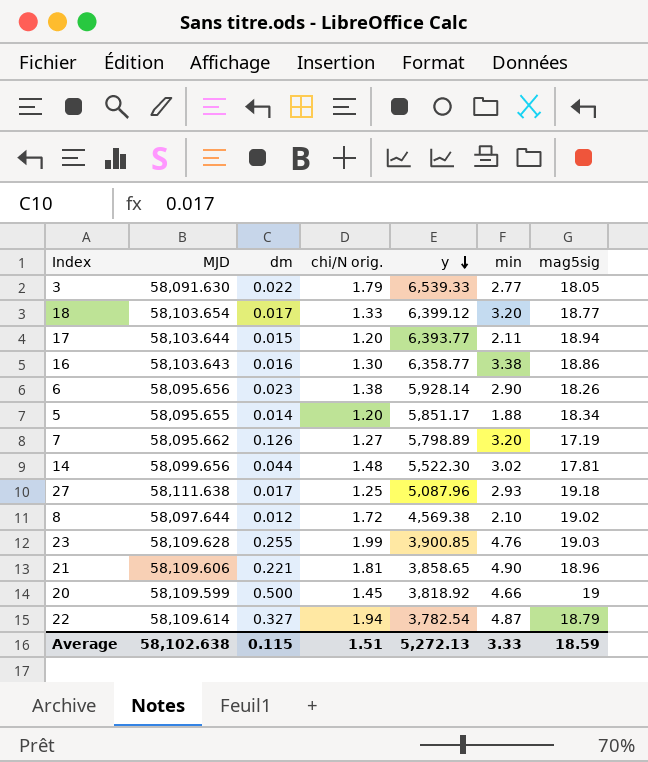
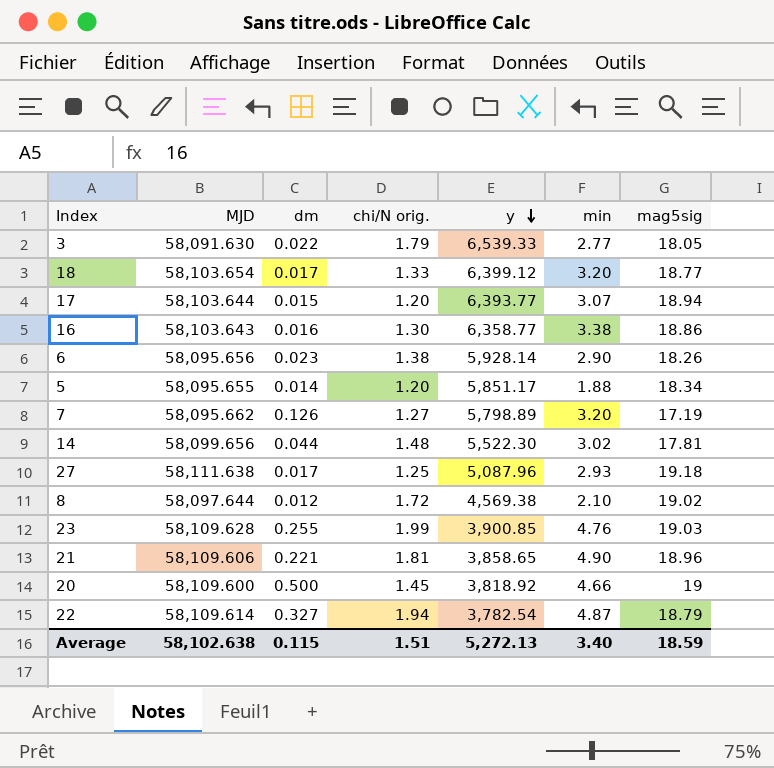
17 | min: 2.11 -> 3.07
20 | MJD: 58,109.599 -> 58,109.600
Average | min: 3.33 -> 3.40

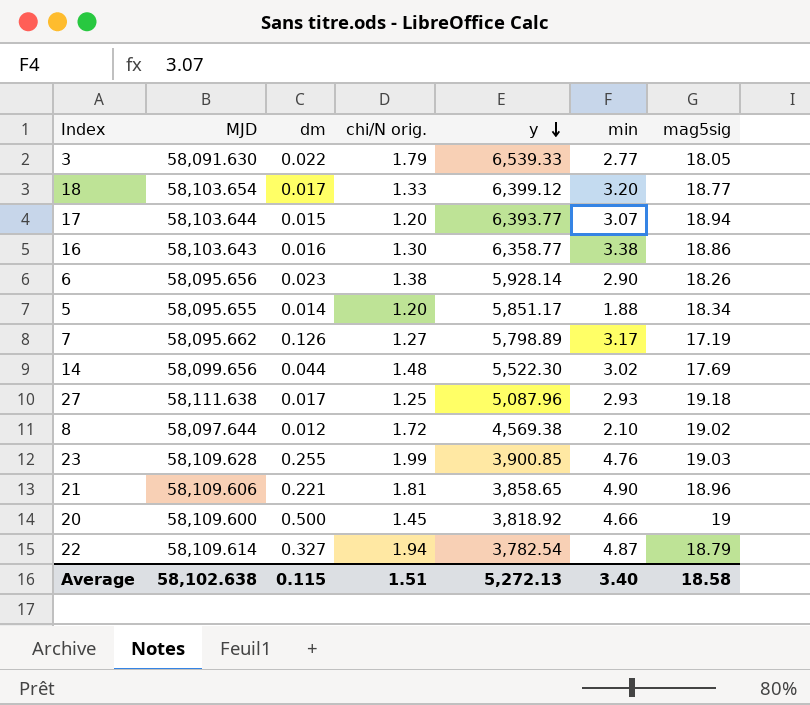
7 | min: 3.20 -> 3.17
14 | mag5sig: 17.81 -> 17.69
Average | mag5sig: 18.59 -> 18.58

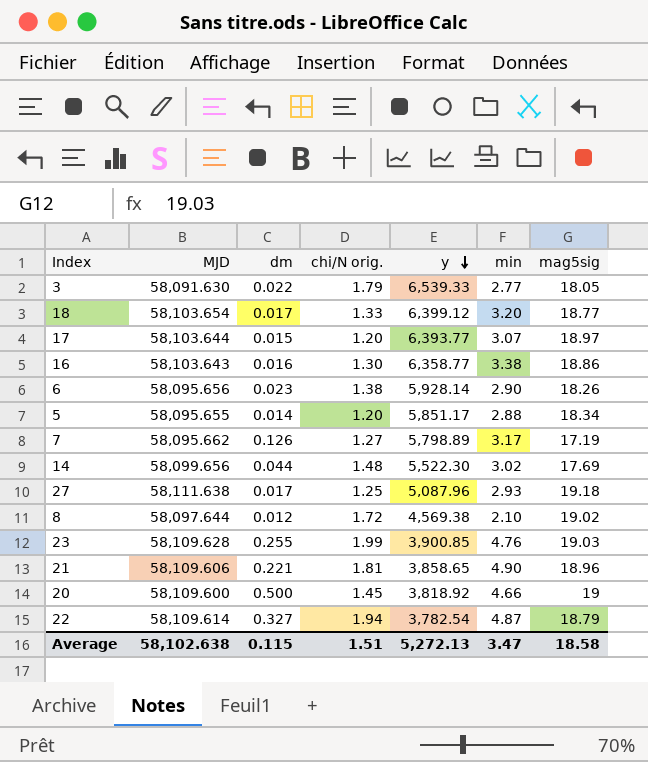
17 | mag5sig: 18.94 -> 18.97
5 | min: 1.88 -> 2.88
Average | min: 3.40 -> 3.47

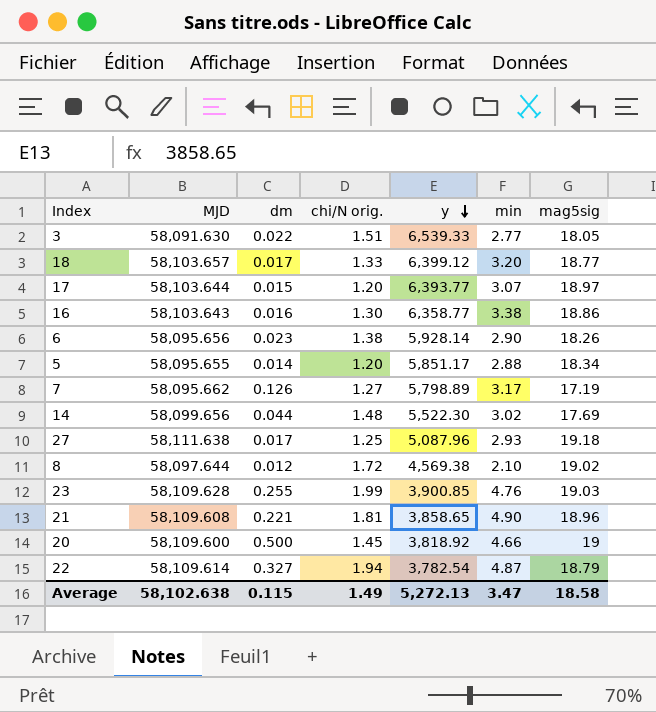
3 | chi/N orig.: 1.79 -> 1.51
18 | MJD: 58,103.654 -> 58,103.657
21 | MJD: 58,109.606 -> 58,109.608
Average | chi/N orig.: 1.51 -> 1.49

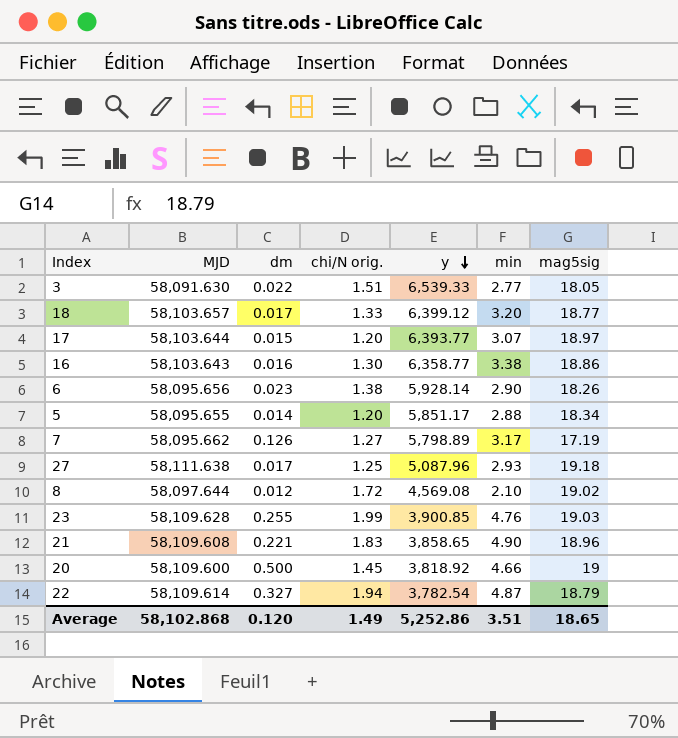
row 14: 58,099.656 | 0.044 | 1.48 | 5,522.30 | 3.02 | 17.69 -> none
8 | y: 4,569.38 -> 4,569.08
21 | chi/N orig.: 1.81 -> 1.83
Average | MJD: 58,102.638 -> 58,102.868
Average | dm: 0.115 -> 0.120
Average | y: 5,272.13 -> 5,252.86
Average | min: 3.47 -> 3.51
Average | mag5sig: 18.58 -> 18.65

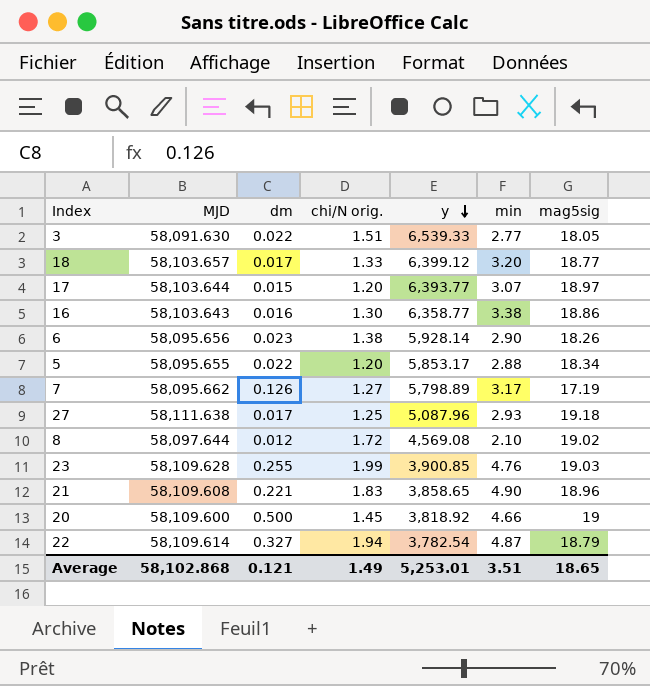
5 | dm: 0.014 -> 0.022
5 | y: 5,851.17 -> 5,853.17
Average | dm: 0.120 -> 0.121
Average | y: 5,252.86 -> 5,253.01

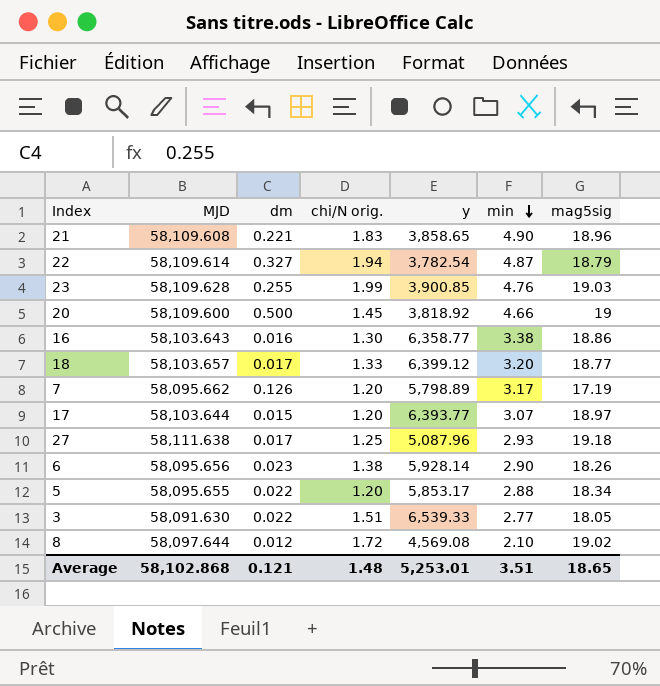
row order: y descending -> min descending
7 | chi/N orig.: 1.27 -> 1.20
Average | chi/N orig.: 1.49 -> 1.48

